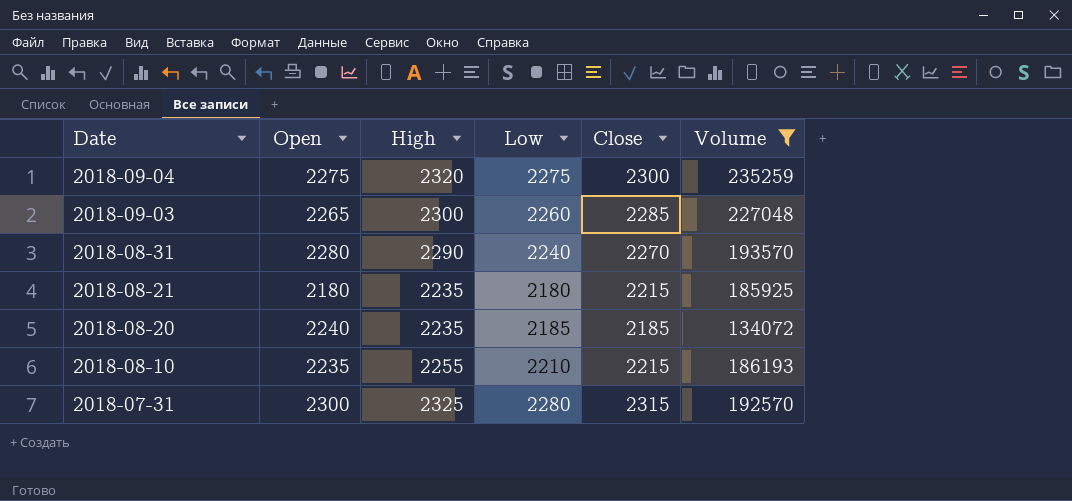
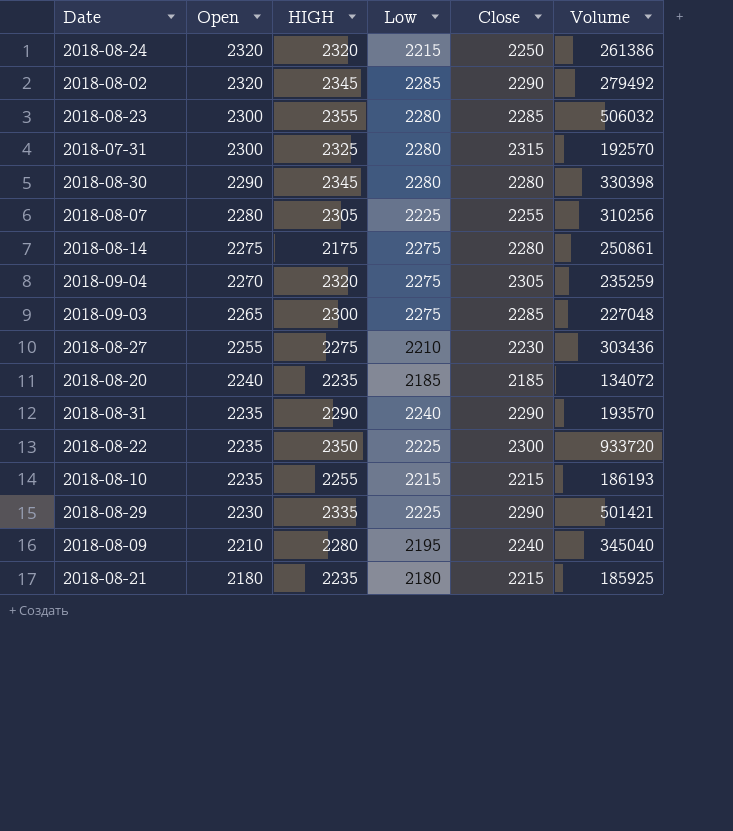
filter: Volume <= 235259 -> none
row order: Date descending -> Open descending
column name: High -> HIGH
2018-09-04 | Open: 2275 -> 2270
2018-09-04 | Close: 2300 -> 2305
2018-09-03 | Low: 2260 -> 2275
2018-08-31 | Open: 2280 -> 2235
2018-08-31 | Close: 2270 -> 2290
2018-08-10 | Low: 2210 -> 2215

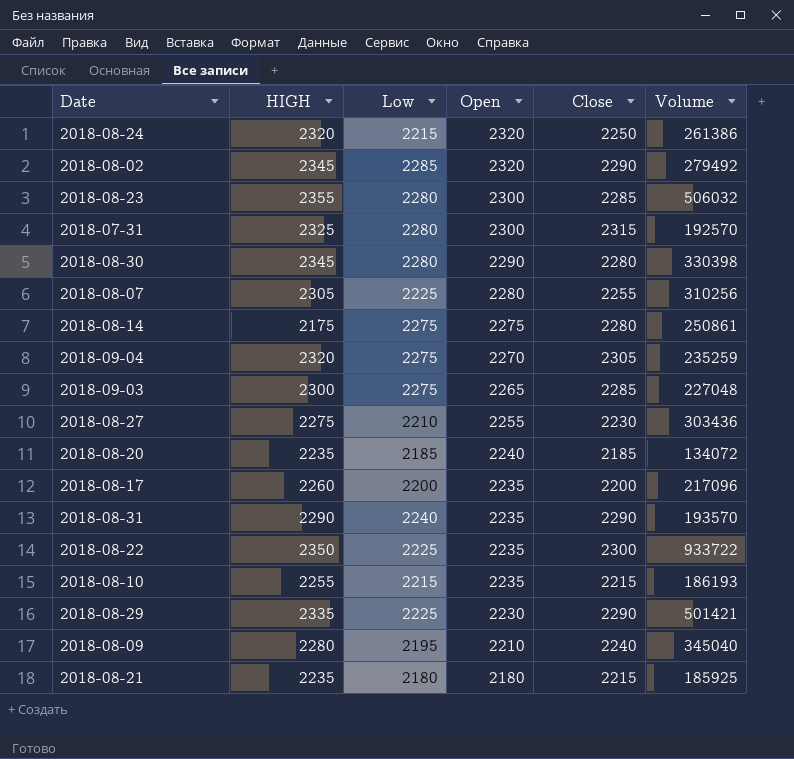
column Open | position: 2 -> 4
row 2018-08-17: none -> 2260 | 2200 | 2235 | 2200 | 217096
2018-08-22 | Volume: 933720 -> 933722

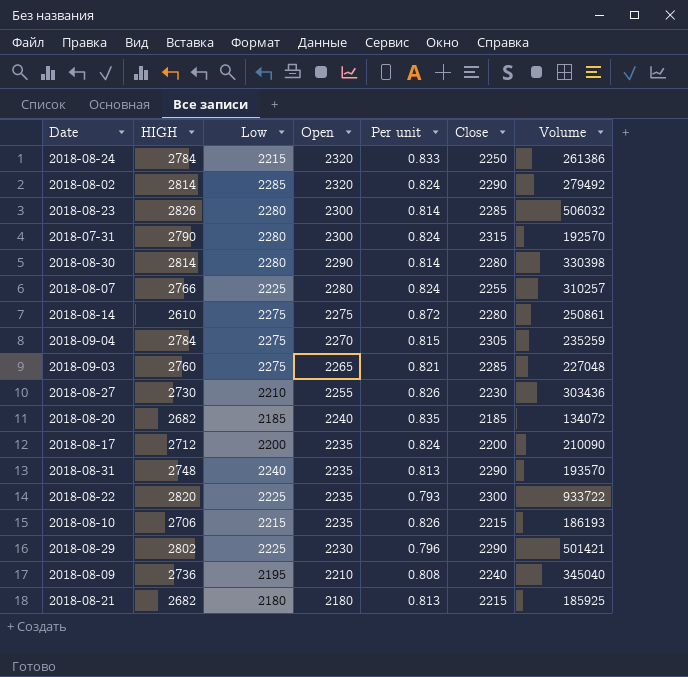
column Per unit | formula: none -> [Open] / [HIGH]
2018-08-24 | HIGH: 2320 -> 2784
2018-08-02 | HIGH: 2345 -> 2814
2018-08-23 | HIGH: 2355 -> 2826
2018-07-31 | HIGH: 2325 -> 2790
2018-08-30 | HIGH: 2345 -> 2814
2018-08-07 | HIGH: 2305 -> 2766
2018-08-07 | Volume: 310256 -> 310257
2018-08-14 | HIGH: 2175 -> 2610
2018-09-04 | HIGH: 2320 -> 2784
2018-09-03 | HIGH: 2300 -> 2760
2018-08-27 | HIGH: 2275 -> 2730
2018-08-20 | HIGH: 2235 -> 2682
2018-08-17 | HIGH: 2260 -> 2712
2018-08-17 | Volume: 217096 -> 210090
2018-08-31 | HIGH: 2290 -> 2748
2018-08-22 | HIGH: 2350 -> 2820
2018-08-10 | HIGH: 2255 -> 2706
2018-08-29 | HIGH: 2335 -> 2802
2018-08-09 | HIGH: 2280 -> 2736
2018-08-21 | HIGH: 2235 -> 2682

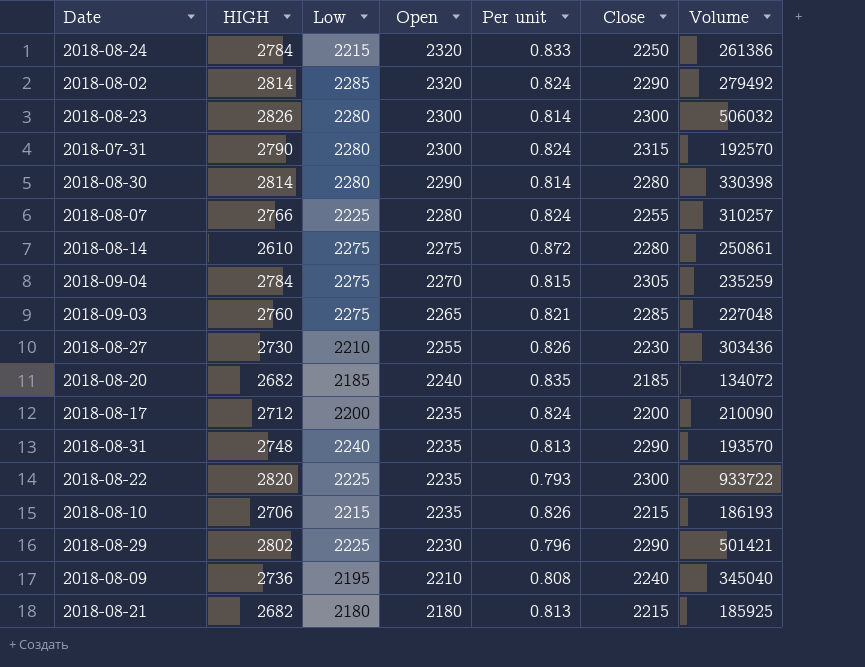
2018-08-23 | Close: 2285 -> 2300

